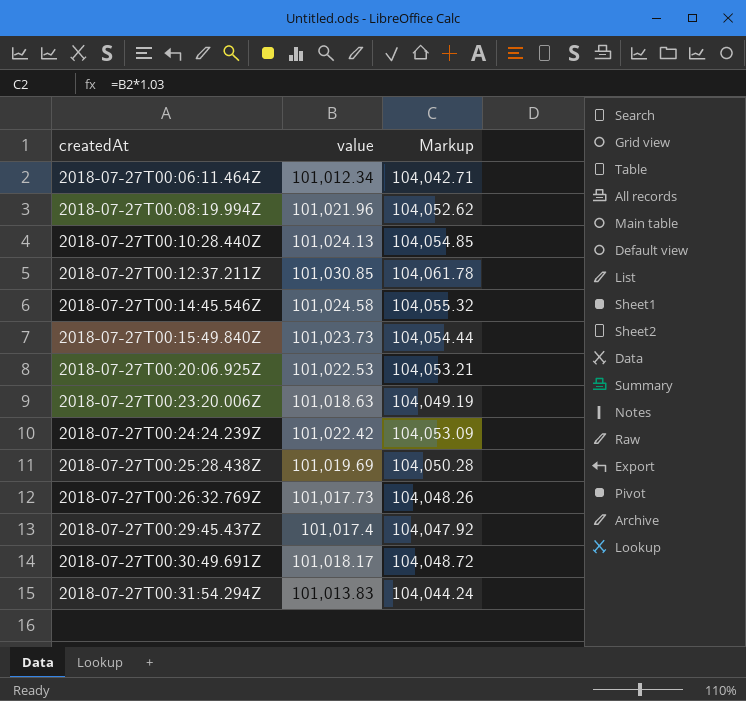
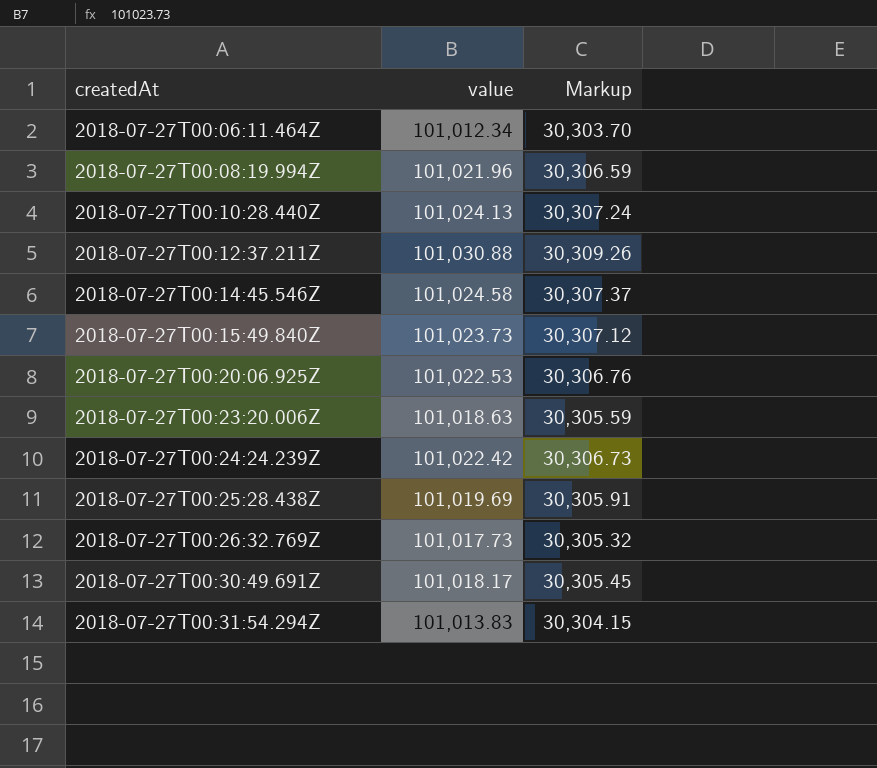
column Markup | formula: [value] * 1.03 -> [value] * 0.3
row 2018-07-27T00:29:45.437Z: 101,017.4 | 104,047.92 -> none
2018-07-27T00:12:37.211Z | value: 101,030.85 -> 101,030.88

